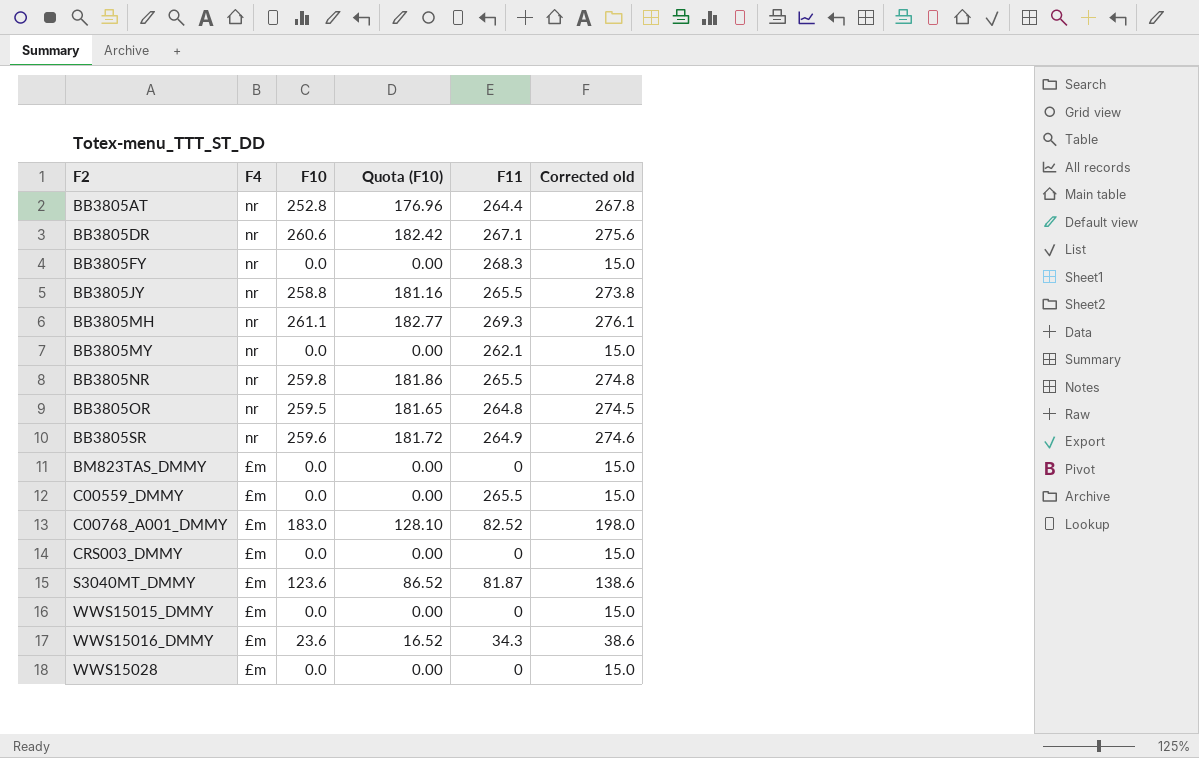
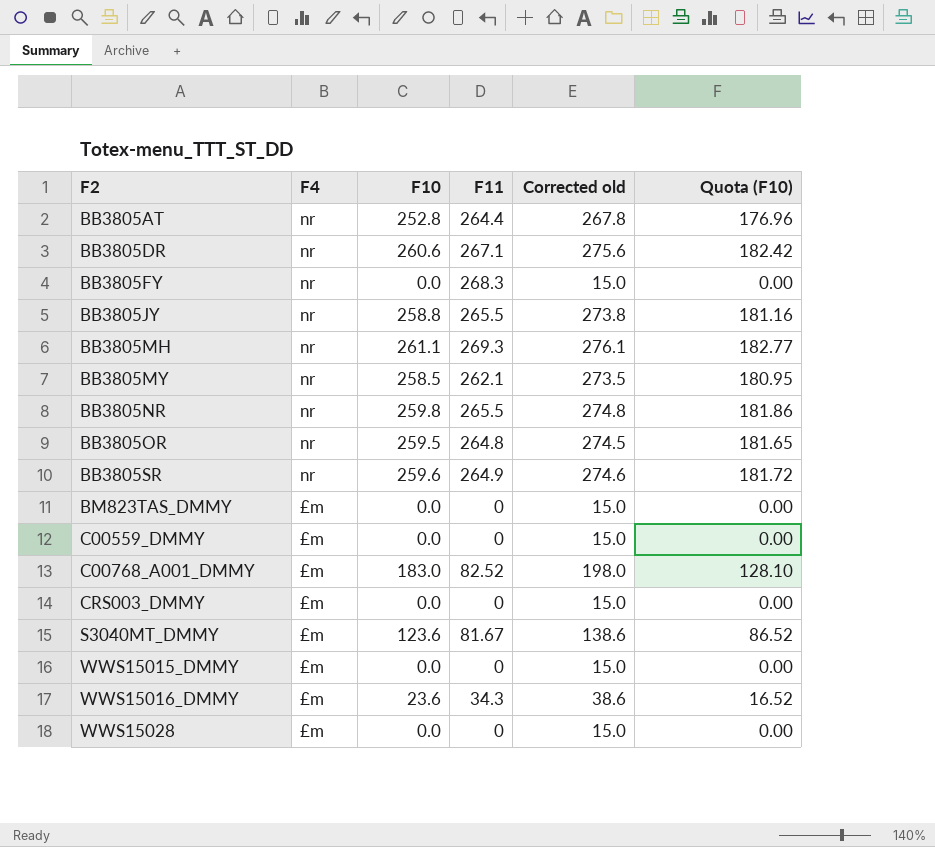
column Quota (F10) | position: 4 -> 6
BB3805MY | F10: 0.0 -> 258.5
BB3805MY | Corrected old: 15.0 -> 273.5
BB3805MY | Quota (F10): 0.00 -> 180.95
C00559_DMMY | F11: 265.5 -> 0
S3040MT_DMMY | F11: 81.87 -> 81.67

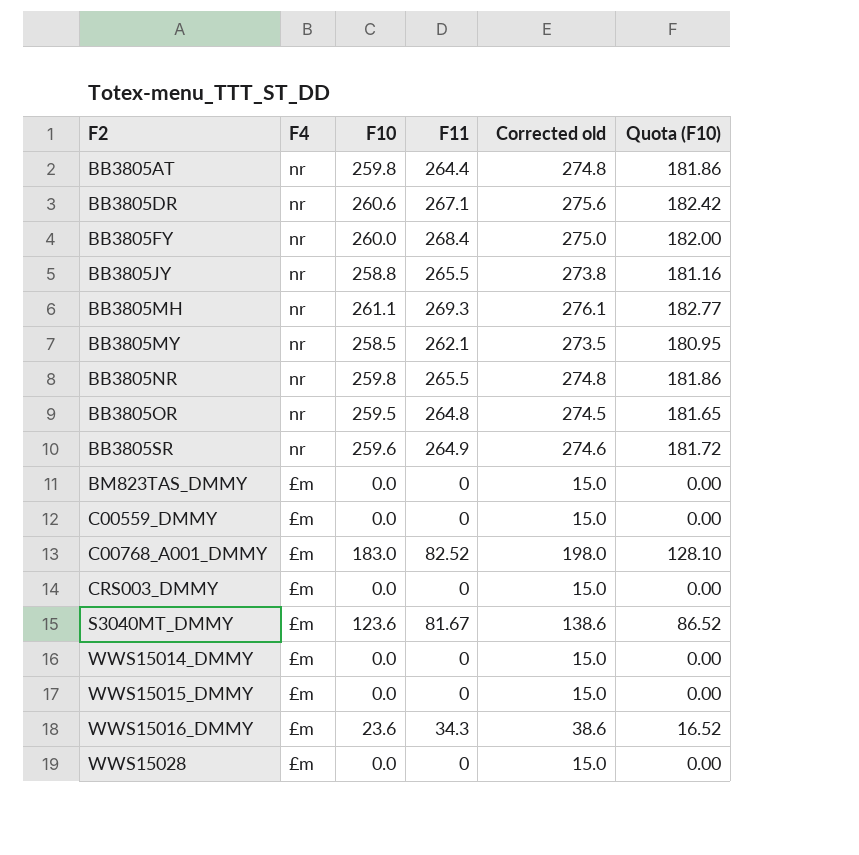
BB3805AT | F10: 252.8 -> 259.8
BB3805AT | Corrected old: 267.8 -> 274.8
BB3805AT | Quota (F10): 176.96 -> 181.86
BB3805FY | F10: 0.0 -> 260.0
BB3805FY | F11: 268.3 -> 268.4
BB3805FY | Corrected old: 15.0 -> 275.0
BB3805FY | Quota (F10): 0.00 -> 182.00
row WWS15014_DMMY: none -> £m | 0.0 | 0 | 15.0 | 0.00

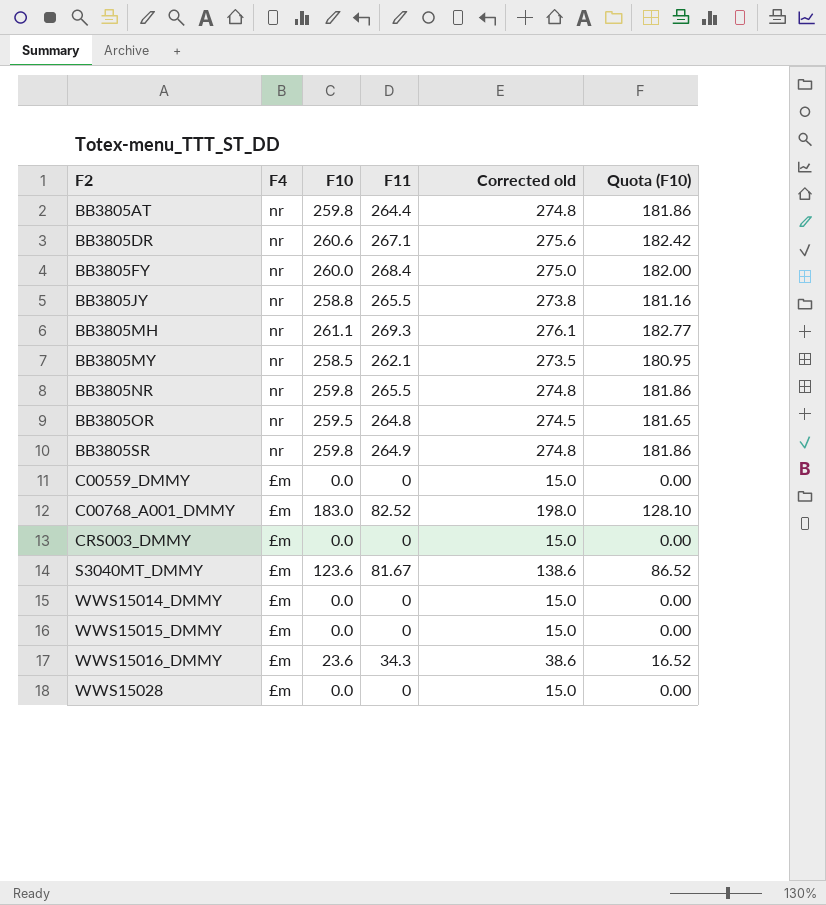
row BM823TAS_DMMY: £m | 0.0 | 0 | 15.0 | 0.00 -> none
BB3805SR | F10: 259.6 -> 259.8
BB3805SR | Corrected old: 274.6 -> 274.8
BB3805SR | Quota (F10): 181.72 -> 181.86

